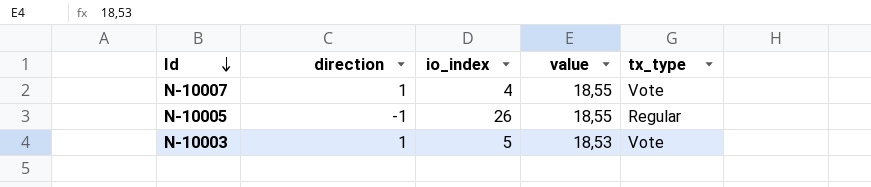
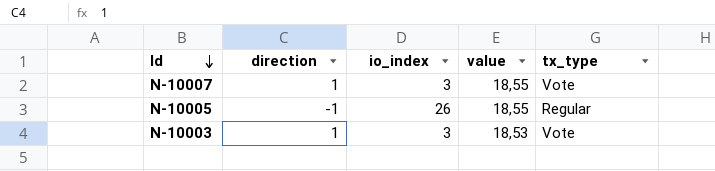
N-10007 | io_index: 4 -> 3
N-10003 | io_index: 5 -> 3

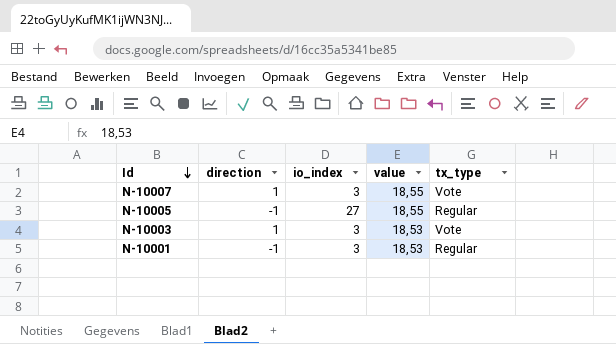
N-10005 | io_index: 26 -> 27
row N-10001: none -> -1 | 3 | 18,53 | Regular

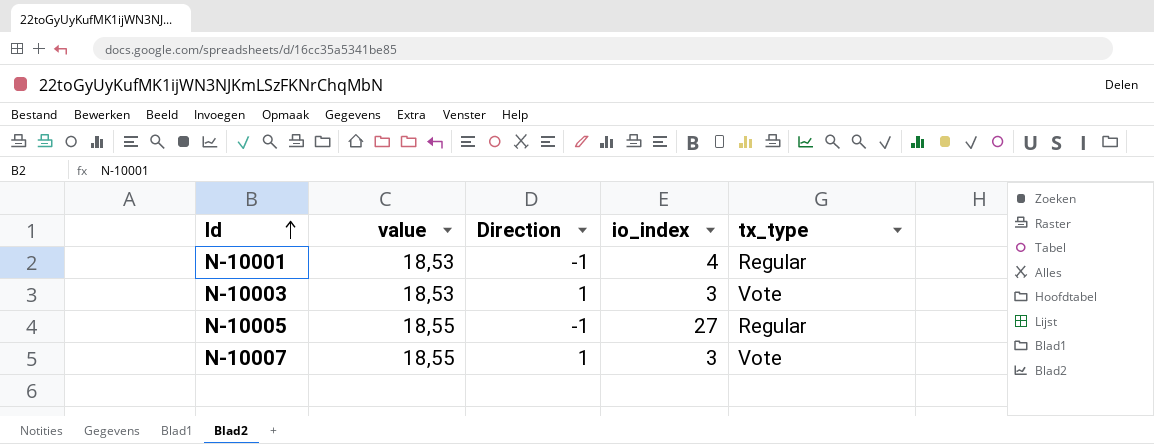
row order: Id descending -> Id ascending
column value | position: 4 -> 2
column name: direction -> Direction
N-10001 | io_index: 3 -> 4

